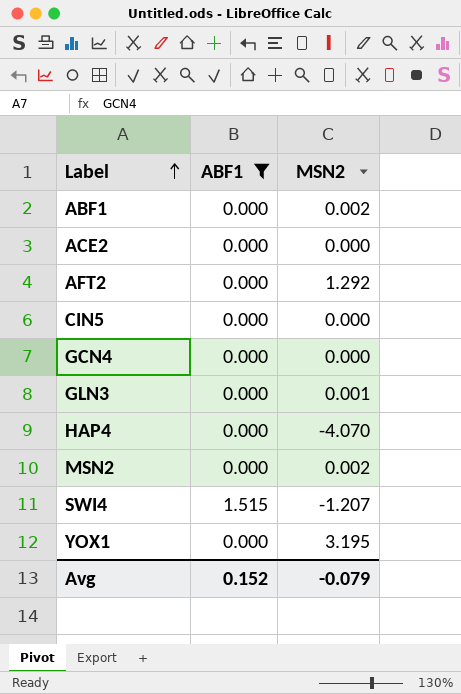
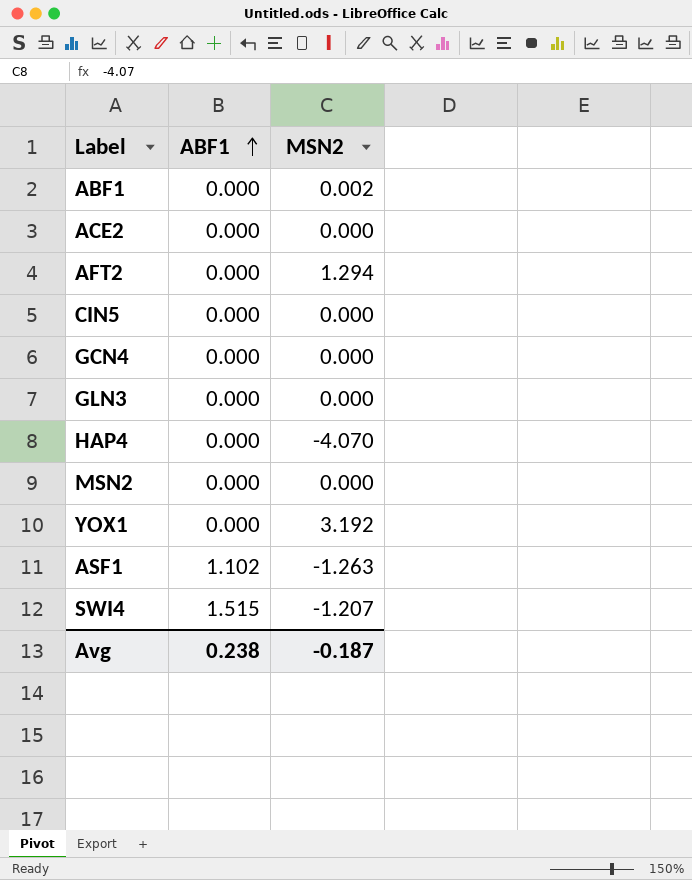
filter: ABF1 != 1.102 -> none
row order: Label ascending -> ABF1 ascending
AFT2 | MSN2: 1.292 -> 1.294
GLN3 | MSN2: 0.001 -> 0.000
MSN2 | MSN2: 0.002 -> 0.000
YOX1 | MSN2: 3.195 -> 3.192
Avg | ABF1: 0.152 -> 0.238
Avg | MSN2: -0.079 -> -0.187

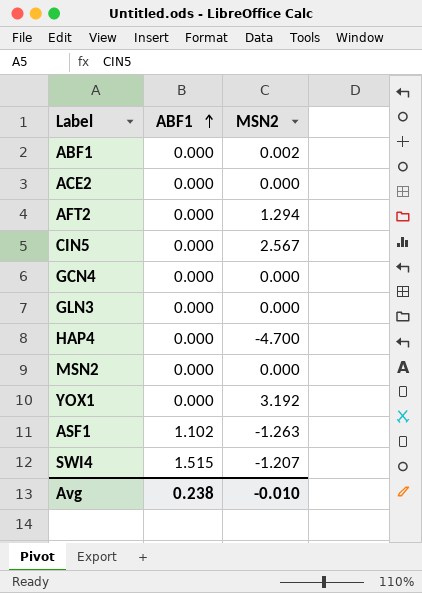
CIN5 | MSN2: 0.000 -> 2.567
HAP4 | MSN2: -4.070 -> -4.700
Avg | MSN2: -0.187 -> -0.010

